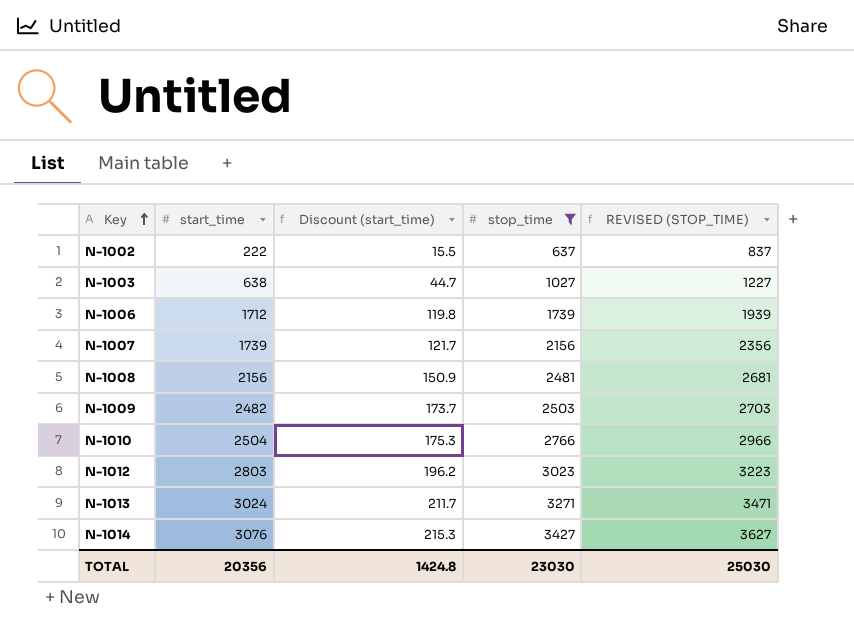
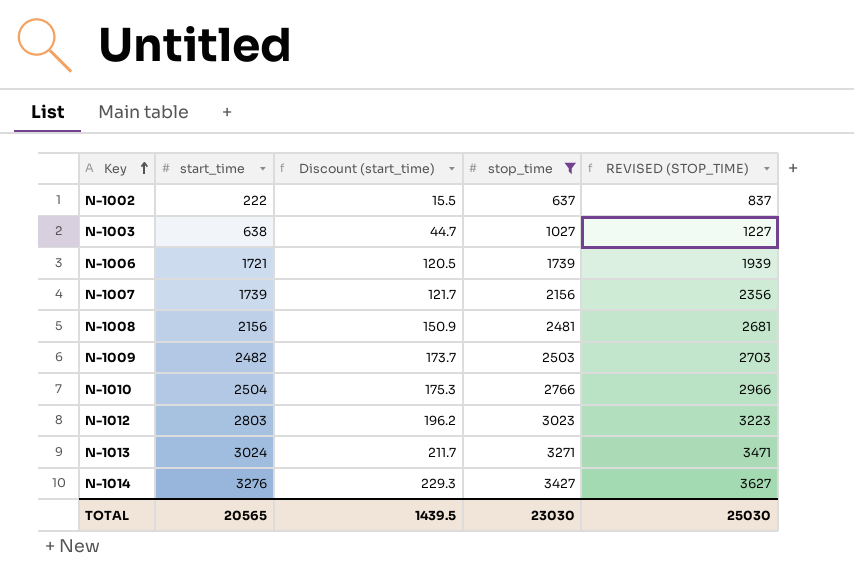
N-1006 | start_time: 1712 -> 1721
N-1006 | Discount (start_time): 119.8 -> 120.5
N-1014 | start_time: 3076 -> 3276
N-1014 | Discount (start_time): 215.3 -> 229.3
TOTAL | start_time: 20356 -> 20565
TOTAL | Discount (start_time): 1424.8 -> 1439.5

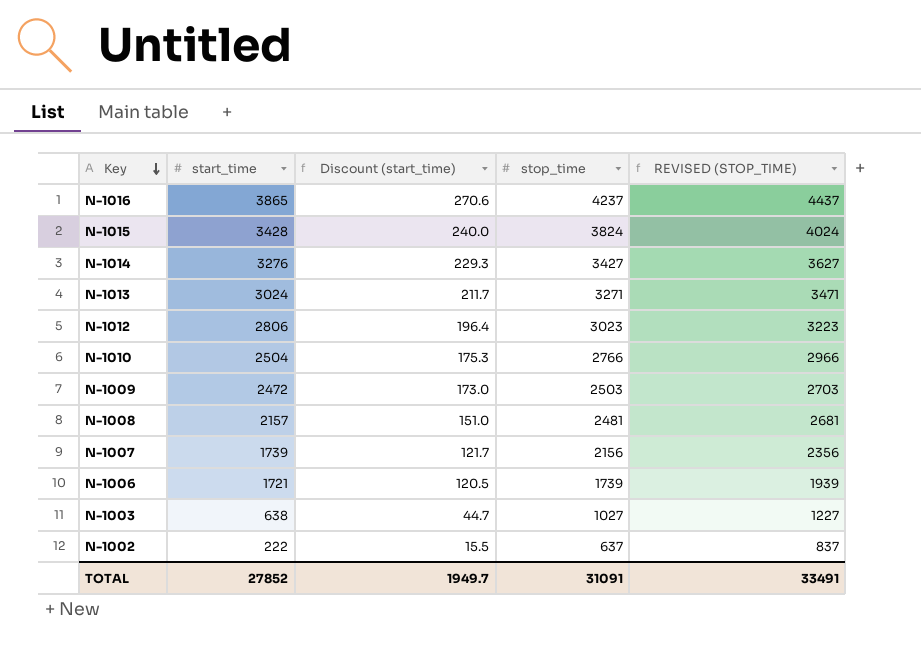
filter: stop_time <= 3427 -> none
row order: Key ascending -> Key descending
N-1012 | start_time: 2803 -> 2806
N-1012 | Discount (start_time): 196.2 -> 196.4
N-1009 | start_time: 2482 -> 2472
N-1009 | Discount (start_time): 173.7 -> 173.0
N-1008 | start_time: 2156 -> 2157
N-1008 | Discount (start_time): 150.9 -> 151.0
TOTAL | start_time: 20565 -> 27852
TOTAL | Discount (start_time): 1439.5 -> 1949.7
TOTAL | stop_time: 23030 -> 31091
TOTAL | REVISED (STOP_TIME): 25030 -> 33491

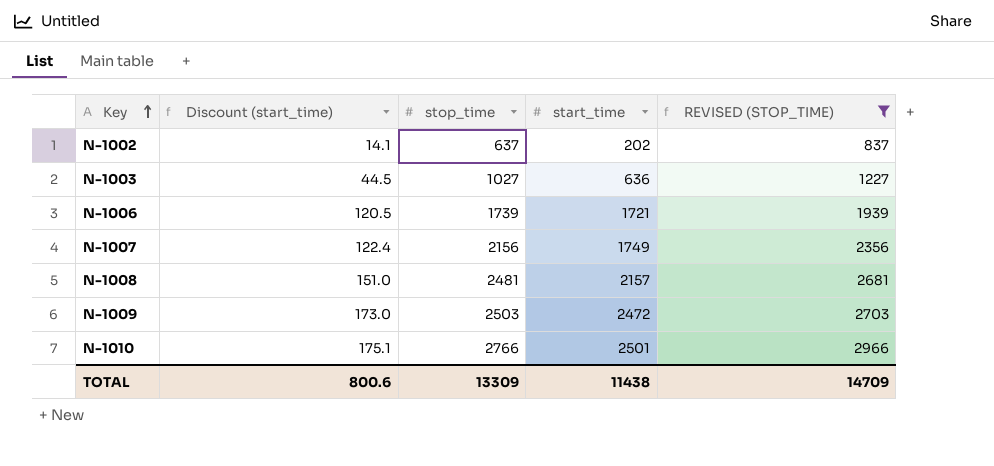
filter: none -> REVISED (STOP_TIME) <= 2966
row order: Key descending -> Key ascending
column start_time | position: 2 -> 4
N-1002 | Discount (start_time): 15.5 -> 14.1
N-1002 | start_time: 222 -> 202
N-1003 | Discount (start_time): 44.7 -> 44.5
N-1003 | start_time: 638 -> 636
N-1007 | Discount (start_time): 121.7 -> 122.4
N-1007 | start_time: 1739 -> 1749
N-1010 | Discount (start_time): 175.3 -> 175.1
N-1010 | start_time: 2504 -> 2501
TOTAL | Discount (start_time): 1949.7 -> 800.6
TOTAL | stop_time: 31091 -> 13309
TOTAL | start_time: 27852 -> 11438
TOTAL | REVISED (STOP_TIME): 33491 -> 14709

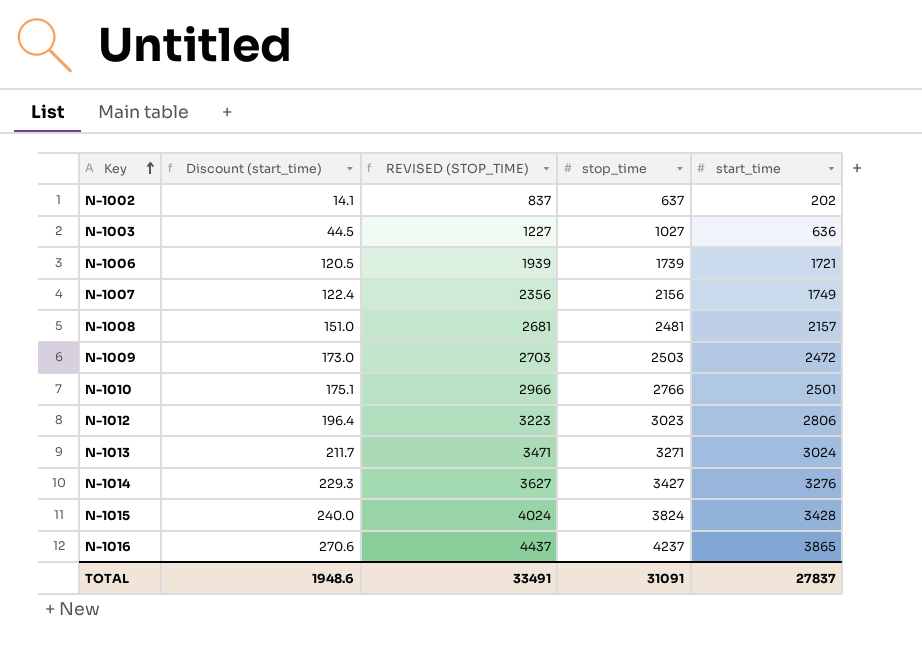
filter: REVISED (STOP_TIME) <= 2966 -> none
column REVISED (STOP_TIME) | position: 5 -> 3
TOTAL | Discount (start_time): 800.6 -> 1948.6
TOTAL | REVISED (STOP_TIME): 14709 -> 33491
TOTAL | stop_time: 13309 -> 31091
TOTAL | start_time: 11438 -> 27837

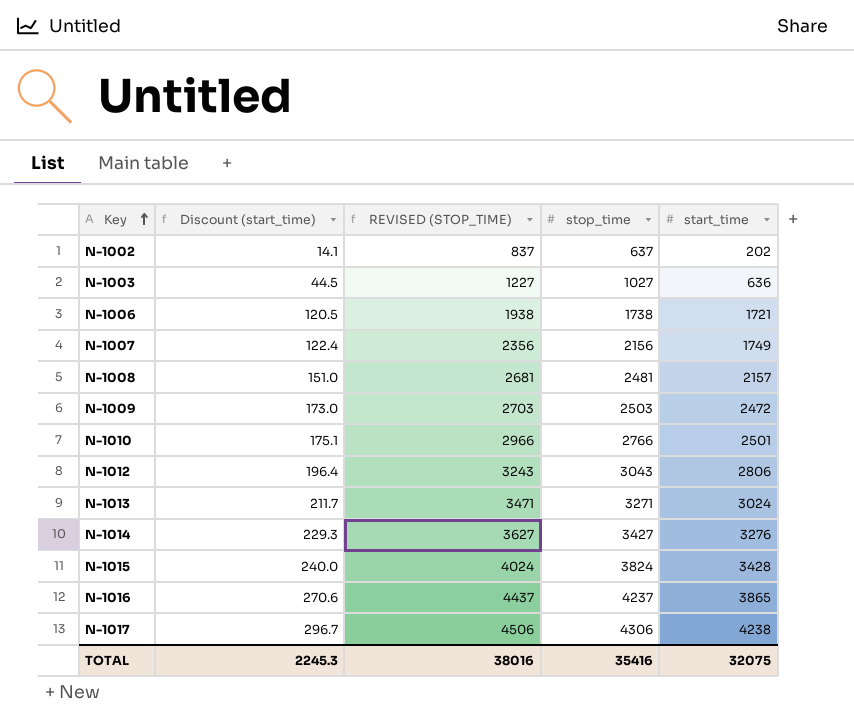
N-1006 | REVISED (STOP_TIME): 1939 -> 1938
N-1006 | stop_time: 1739 -> 1738
N-1012 | REVISED (STOP_TIME): 3223 -> 3243
N-1012 | stop_time: 3023 -> 3043
row N-1017: none -> 296.7 | 4506 | 4306 | 4238
TOTAL | Discount (start_time): 1948.6 -> 2245.3
TOTAL | REVISED (STOP_TIME): 33491 -> 38016
TOTAL | stop_time: 31091 -> 35416
TOTAL | start_time: 27837 -> 32075

